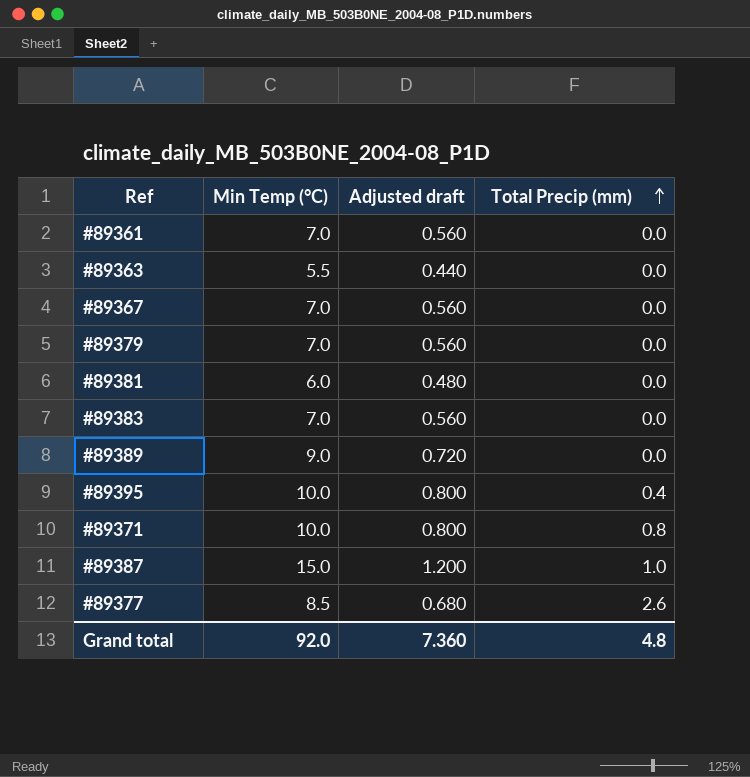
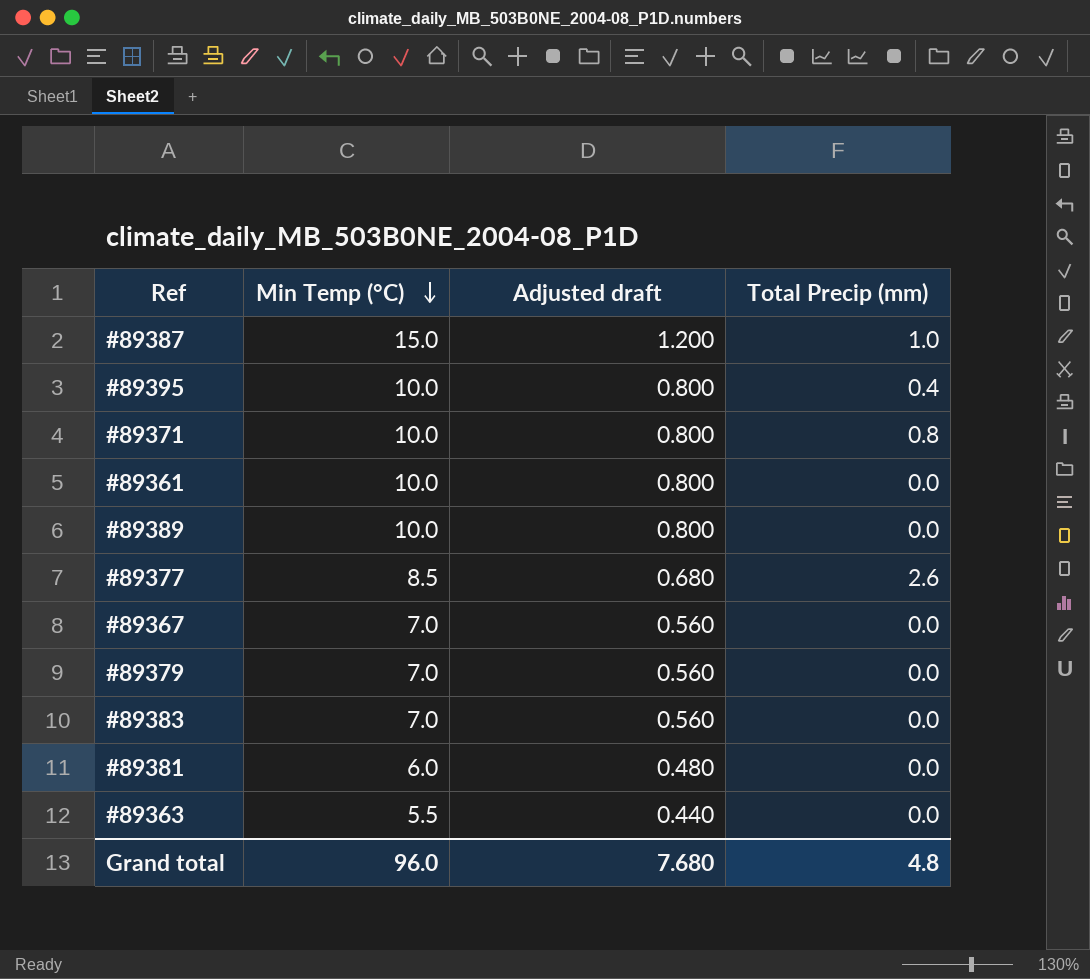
row order: Total Precip (mm) ascending -> Min Temp (°C) descending
#89361 | Min Temp (°C): 7.0 -> 10.0
#89361 | Adjusted draft: 0.560 -> 0.800
#89389 | Min Temp (°C): 9.0 -> 10.0
#89389 | Adjusted draft: 0.720 -> 0.800
Grand total | Min Temp (°C): 92.0 -> 96.0
Grand total | Adjusted draft: 7.360 -> 7.680

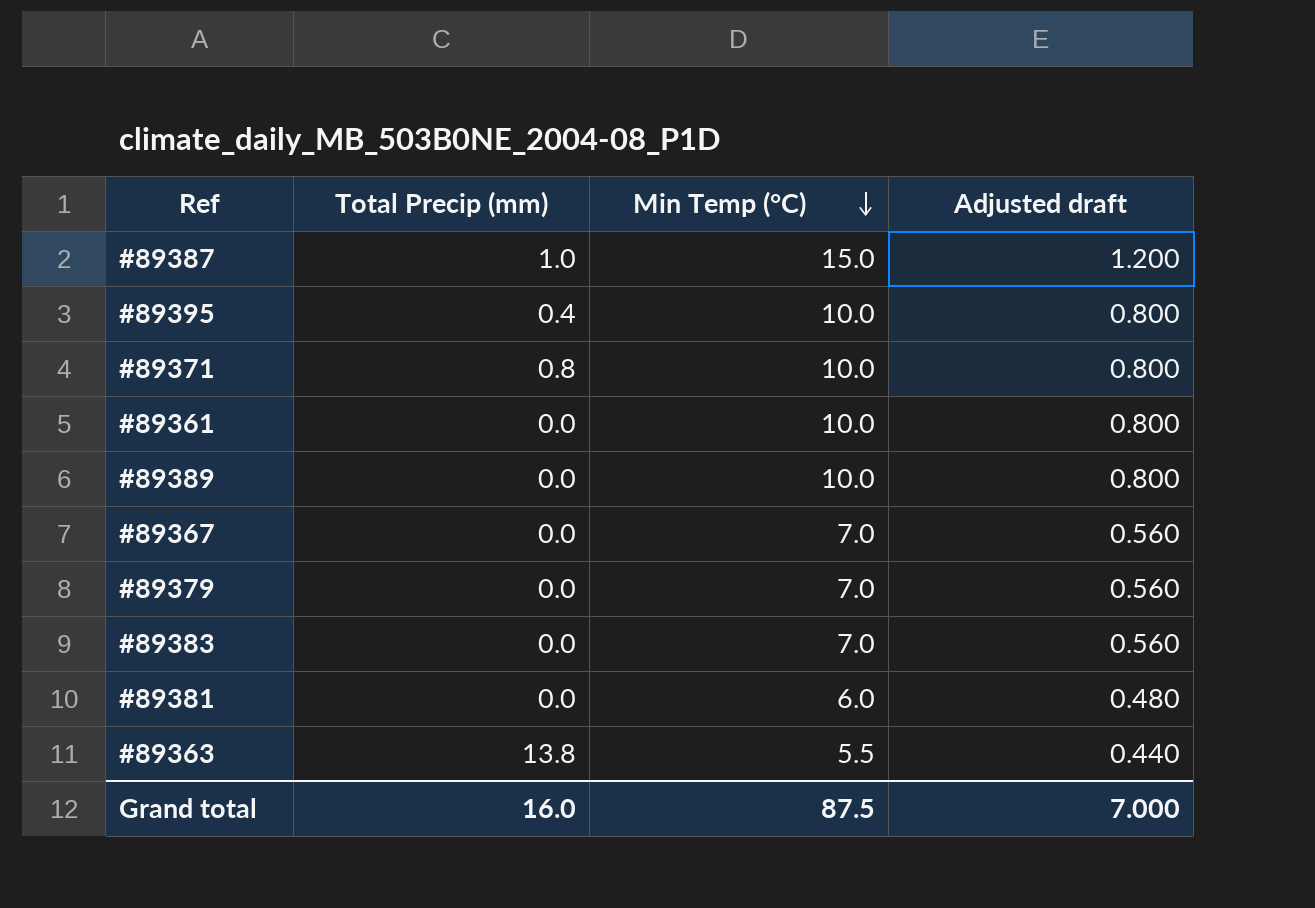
column Total Precip (mm) | position: 4 -> 2
row #89377: 8.5 | 0.680 | 2.6 -> none
#89363 | Total Precip (mm): 0.0 -> 13.8
Grand total | Total Precip (mm): 4.8 -> 16.0
Grand total | Min Temp (°C): 96.0 -> 87.5
Grand total | Adjusted draft: 7.680 -> 7.000

